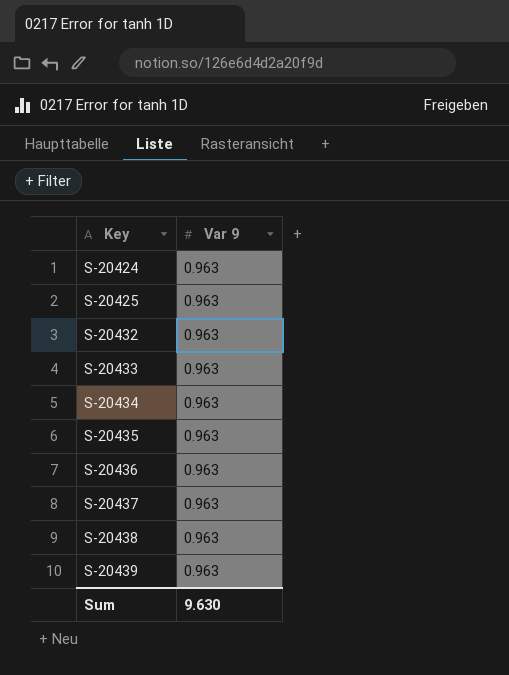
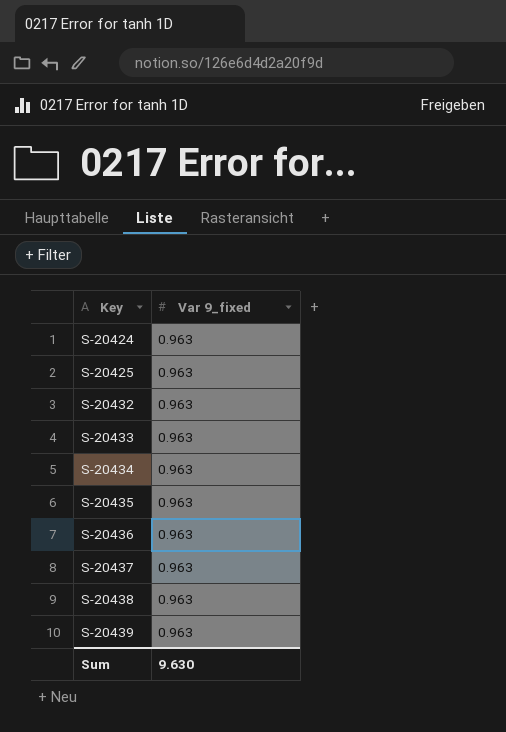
column name: Var 9 -> Var 9_fixed

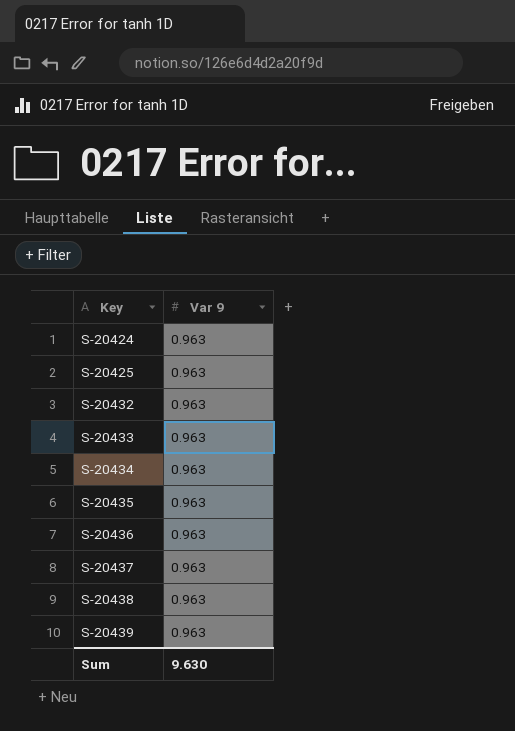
column name: Var 9_fixed -> Var 9

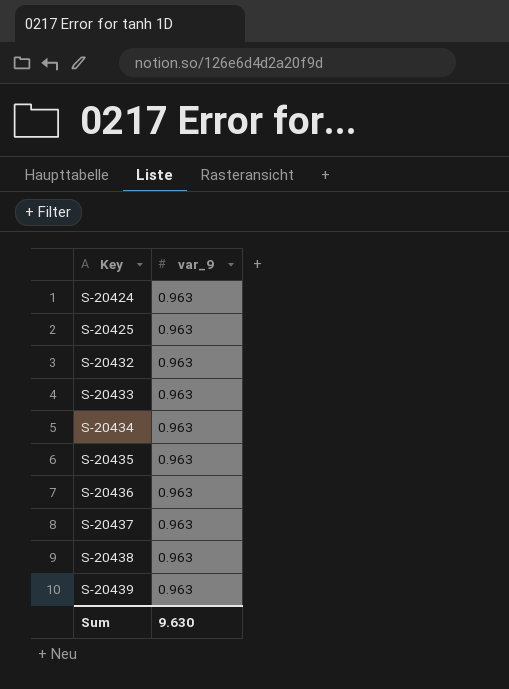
column name: Var 9 -> var_9

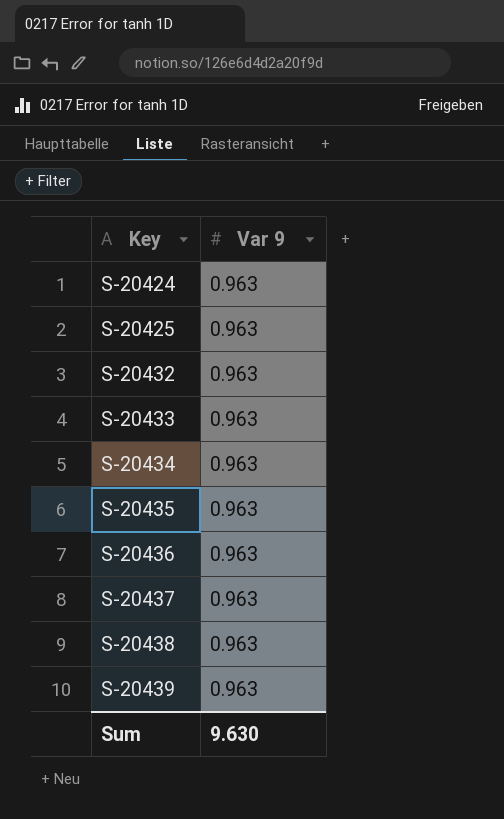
column name: var_9 -> Var 9

